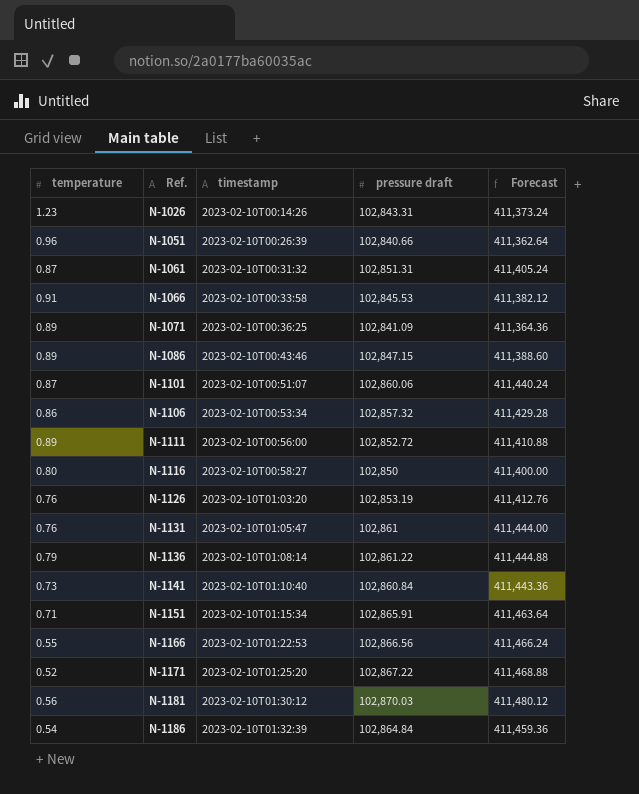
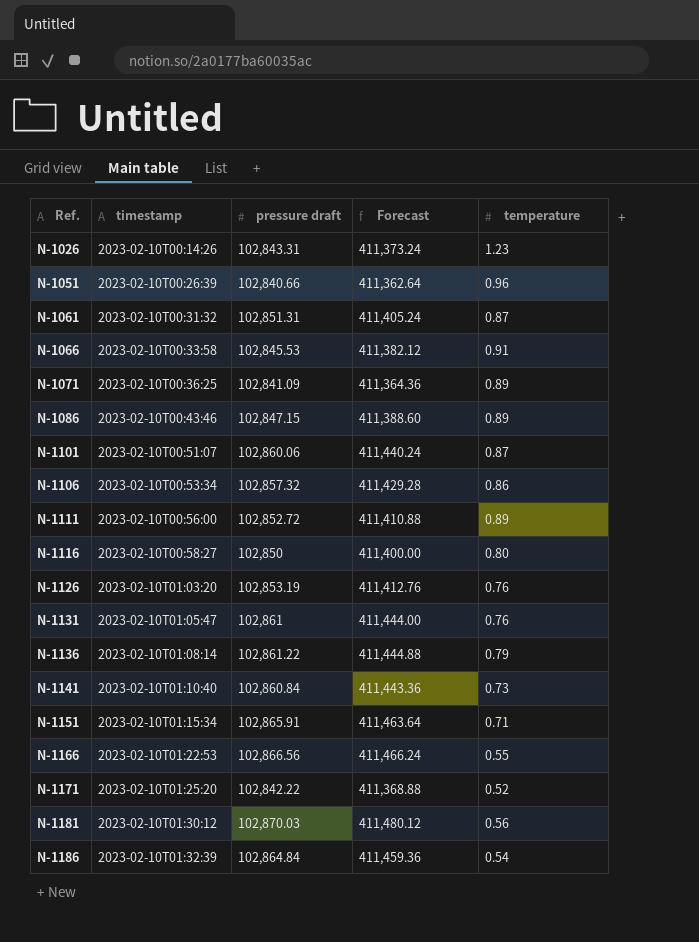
column temperature | position: 1 -> 5
N-1171 | pressure draft: 102,867.22 -> 102,842.22
N-1171 | Forecast: 411,468.88 -> 411,368.88

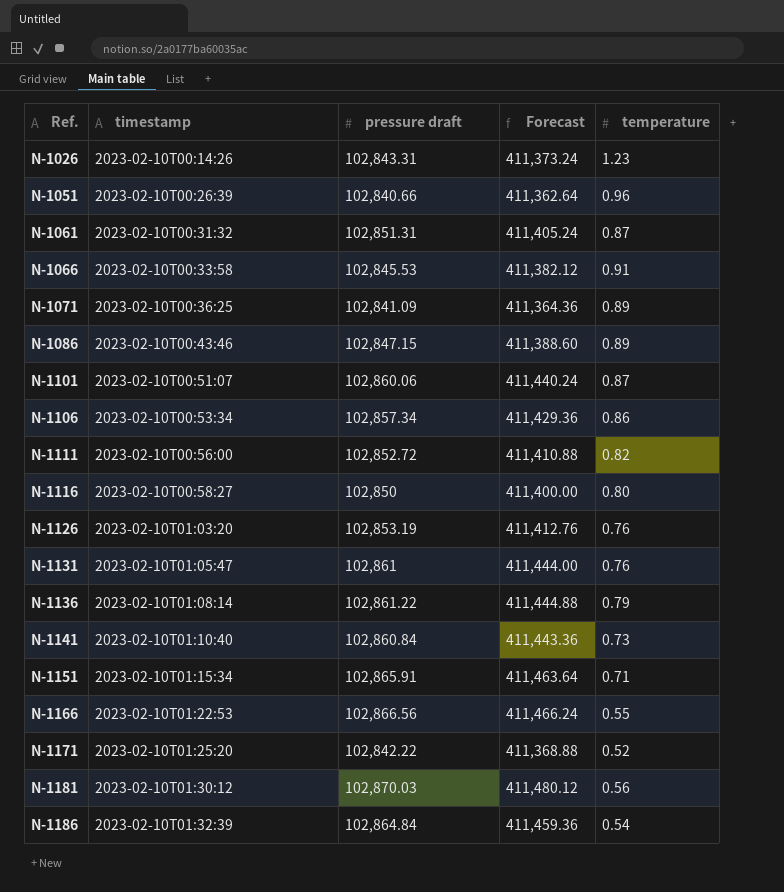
N-1106 | pressure draft: 102,857.32 -> 102,857.34
N-1106 | Forecast: 411,429.28 -> 411,429.36
N-1111 | temperature: 0.89 -> 0.82

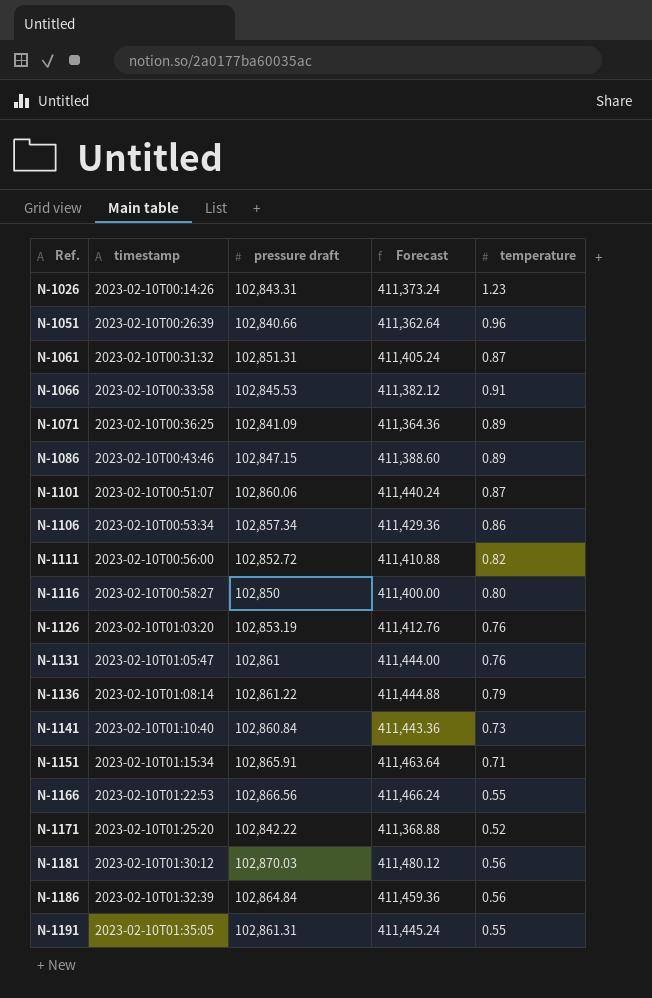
N-1186 | temperature: 0.54 -> 0.56
row N-1191: none -> 2023-02-10T01:35:05 | 102,861.31 | 411,445.24 | 0.55

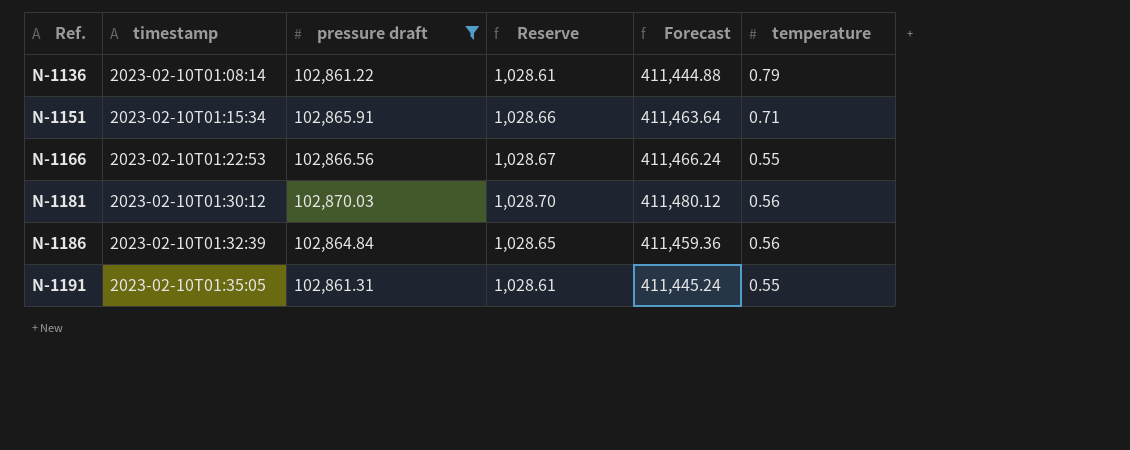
filter: none -> pressure draft >= 102,861.22
column Reserve | formula: none -> [pressure draft] * 0.01

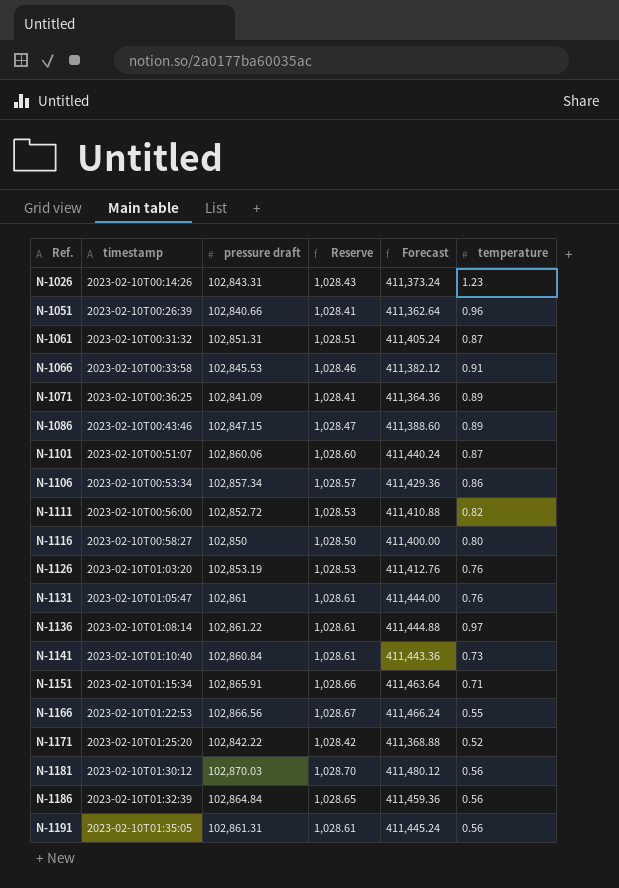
filter: pressure draft >= 102,861.22 -> none
N-1136 | temperature: 0.79 -> 0.97
N-1191 | temperature: 0.55 -> 0.56

